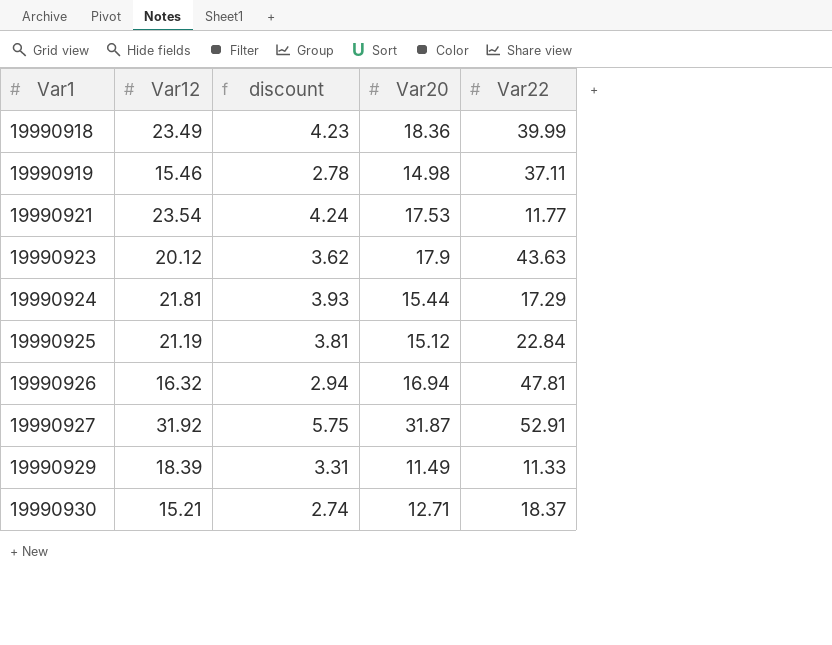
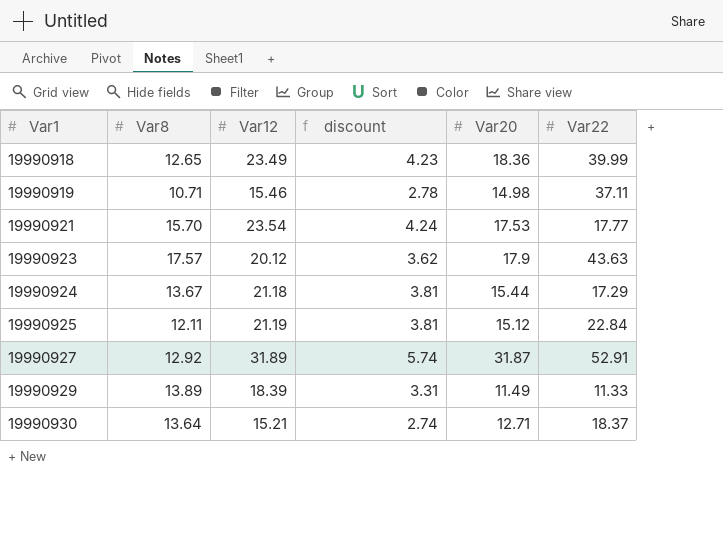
column Var8 | position: none -> 2
row 19990926: 16.32 | 2.94 | 16.94 | 47.81 -> none
19990921 | Var22: 11.77 -> 17.77
19990924 | Var12: 21.81 -> 21.18
19990924 | discount: 3.93 -> 3.81
19990927 | Var12: 31.92 -> 31.89
19990927 | discount: 5.75 -> 5.74

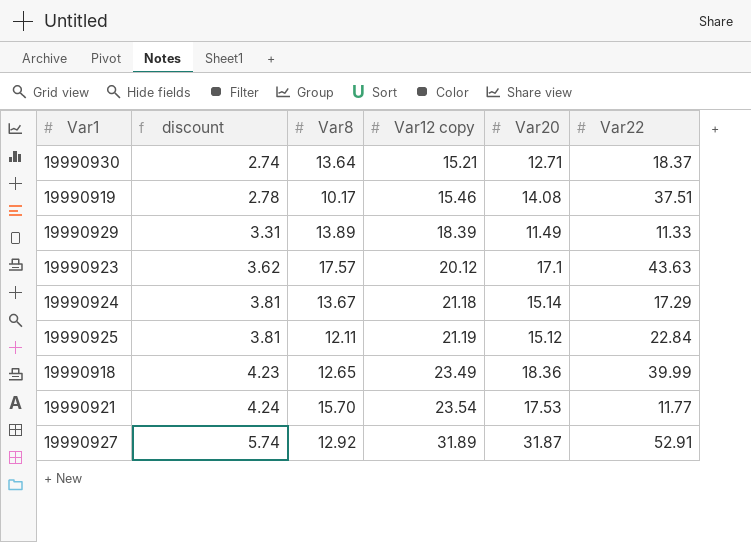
row order: Var1 ascending -> discount ascending
column discount | position: 4 -> 2
column name: Var12 -> Var12 copy
19990919 | Var8: 10.71 -> 10.17
19990919 | Var20: 14.98 -> 14.08
19990919 | Var22: 37.11 -> 37.51
19990923 | Var20: 17.9 -> 17.1
19990924 | Var20: 15.44 -> 15.14
19990921 | Var22: 17.77 -> 11.77

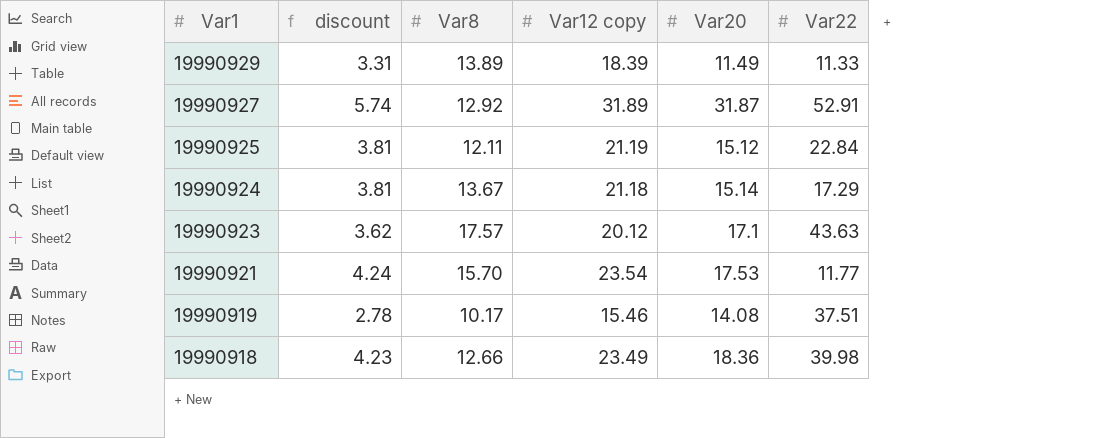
row order: discount ascending -> Var1 descending
row 19990930: 2.74 | 13.64 | 15.21 | 12.71 | 18.37 -> none
19990918 | Var8: 12.65 -> 12.66
19990918 | Var22: 39.99 -> 39.98

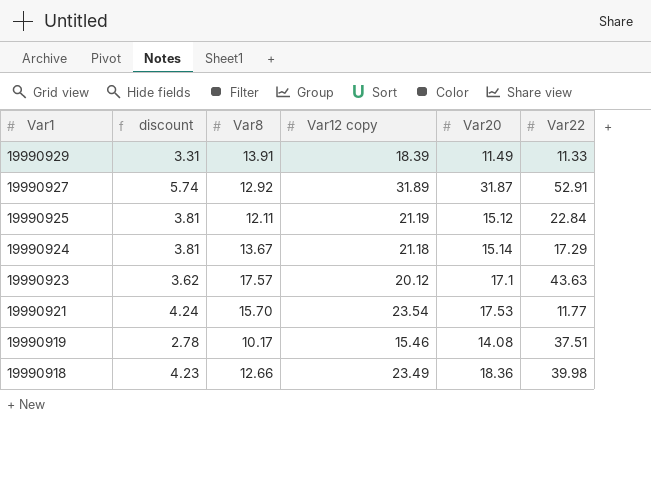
19990929 | Var8: 13.89 -> 13.91

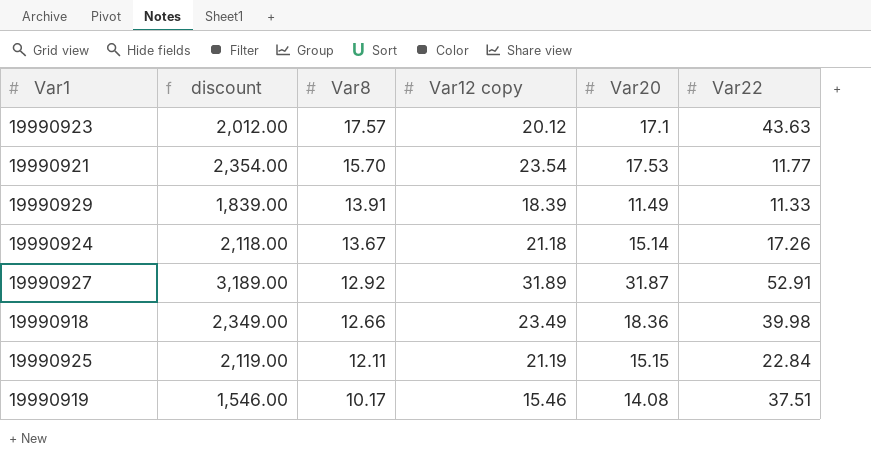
row order: Var1 descending -> Var8 descending
column discount | formula: [Var12 copy] * 0.18 -> [Var12 copy] * 100
19990924 | Var22: 17.29 -> 17.26
19990925 | Var20: 15.12 -> 15.15

